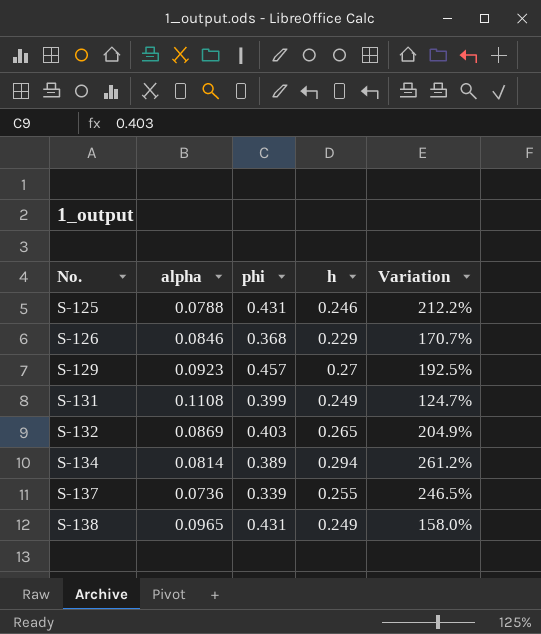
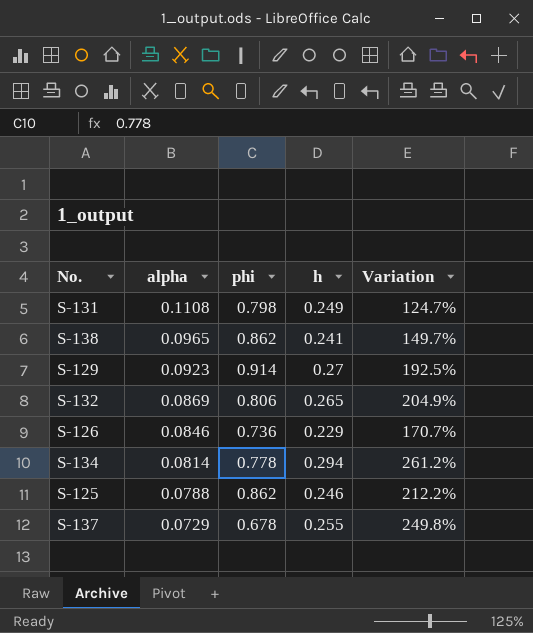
row order: No. ascending -> alpha descending
S-131 | phi: 0.399 -> 0.798
S-138 | phi: 0.431 -> 0.862
S-138 | h: 0.249 -> 0.241
S-138 | Variation: 158.0% -> 149.7%
S-129 | phi: 0.457 -> 0.914
S-132 | phi: 0.403 -> 0.806
S-126 | phi: 0.368 -> 0.736
S-134 | phi: 0.389 -> 0.778
S-125 | phi: 0.431 -> 0.862
S-137 | alpha: 0.0736 -> 0.0729
S-137 | phi: 0.339 -> 0.678
S-137 | Variation: 246.5% -> 249.8%

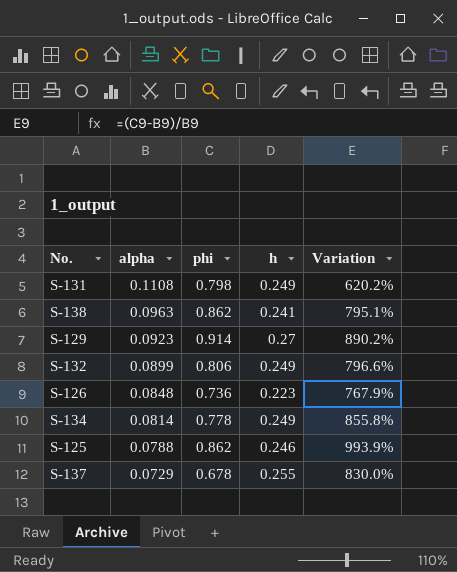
column Variation | formula: ([h] - [alpha]) / [alpha] -> ([phi] - [alpha]) / [alpha]
S-138 | alpha: 0.0965 -> 0.0963
S-132 | alpha: 0.0869 -> 0.0899
S-132 | h: 0.265 -> 0.249
S-126 | alpha: 0.0846 -> 0.0848
S-126 | h: 0.229 -> 0.223
S-134 | h: 0.294 -> 0.249

